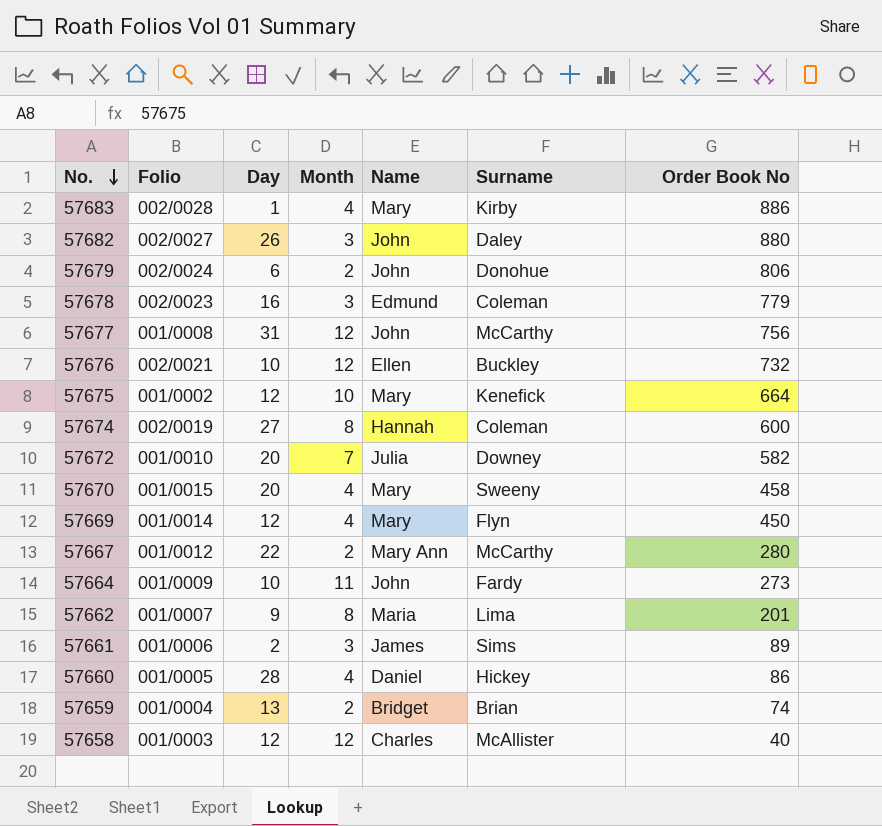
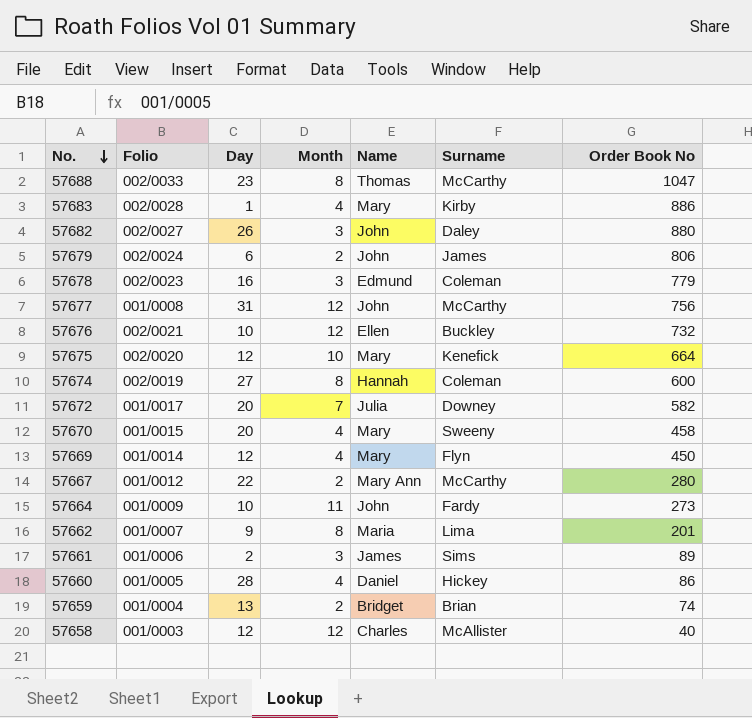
row 57688: none -> 002/0033 | 23 | 8 | Thomas | McCarthy | 1047
57679 | Surname: Donohue -> James
57675 | Folio: 001/0002 -> 002/0020
57672 | Folio: 001/0010 -> 001/0017

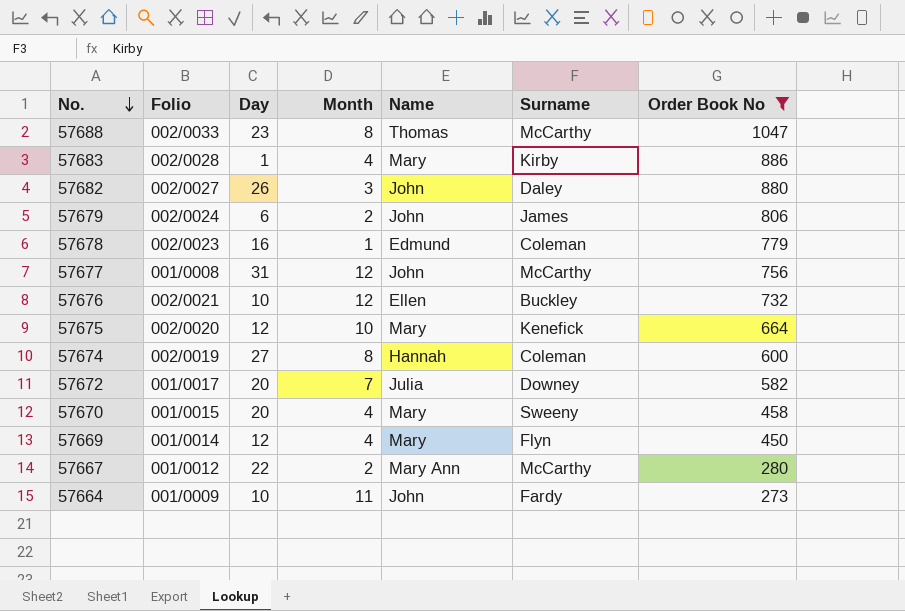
filter: none -> Order Book No >= 273
57678 | Month: 3 -> 1

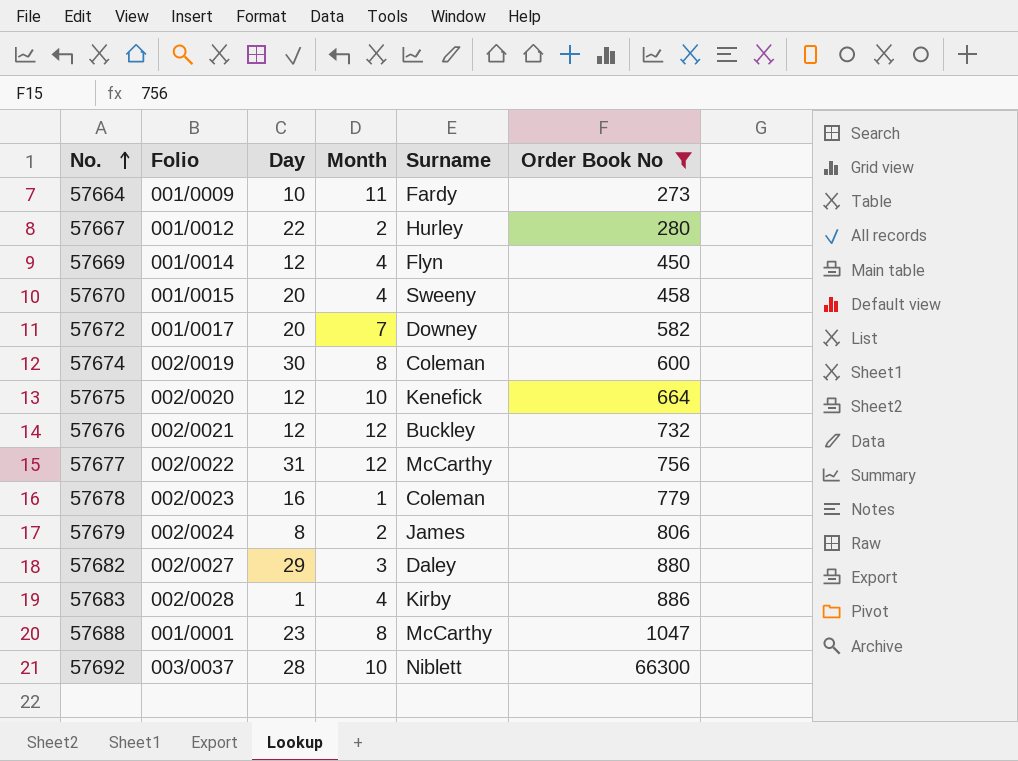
row order: No. descending -> No. ascending
column Name | position: 5 -> none
57667 | Surname: McCarthy -> Hurley
57674 | Day: 27 -> 30
57676 | Day: 10 -> 12
57677 | Folio: 001/0008 -> 002/0022
57679 | Day: 6 -> 8
57682 | Day: 26 -> 29
57688 | Folio: 002/0033 -> 001/0001
row 57692: none -> 003/0037 | 28 | 10 | Niblett | 66300

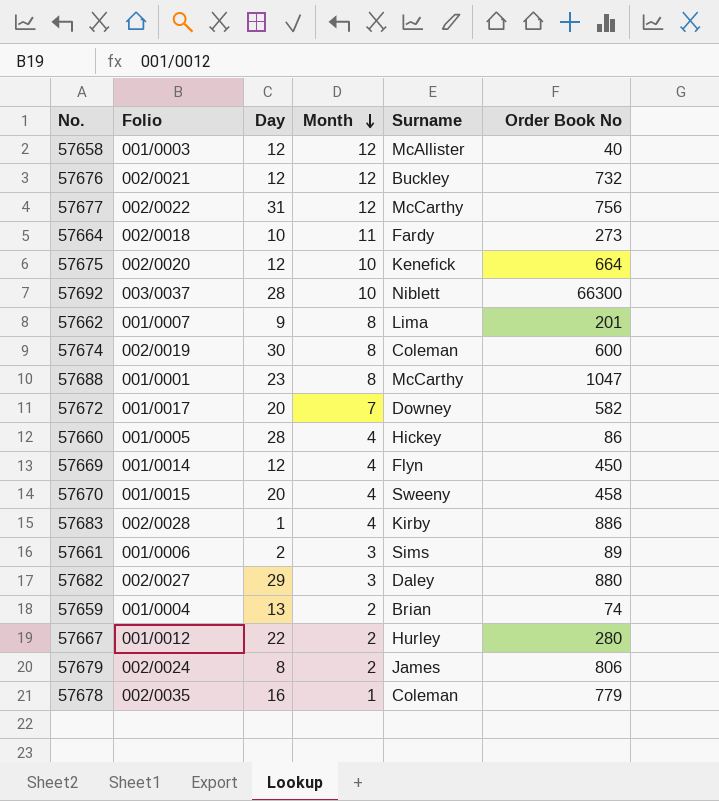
filter: Order Book No >= 273 -> none
row order: No. ascending -> Month descending
57664 | Folio: 001/0009 -> 002/0018
57678 | Folio: 002/0023 -> 002/0035

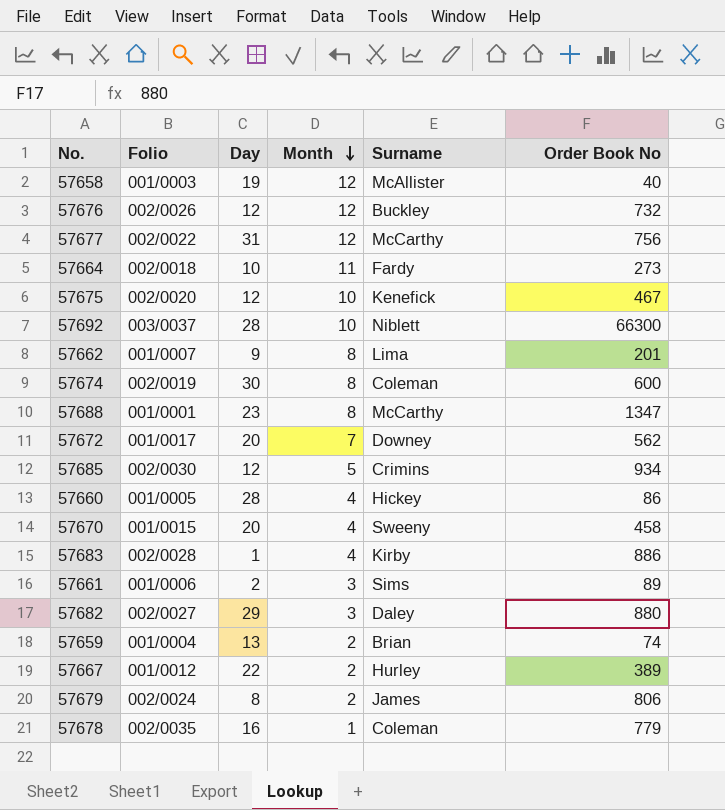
row 57669: 001/0014 | 12 | 4 | Flyn | 450 -> none
57658 | Day: 12 -> 19
57676 | Folio: 002/0021 -> 002/0026
57675 | Order Book No: 664 -> 467
57688 | Order Book No: 1047 -> 1347
57672 | Order Book No: 582 -> 562
row 57685: none -> 002/0030 | 12 | 5 | Crimins | 934
57667 | Order Book No: 280 -> 389

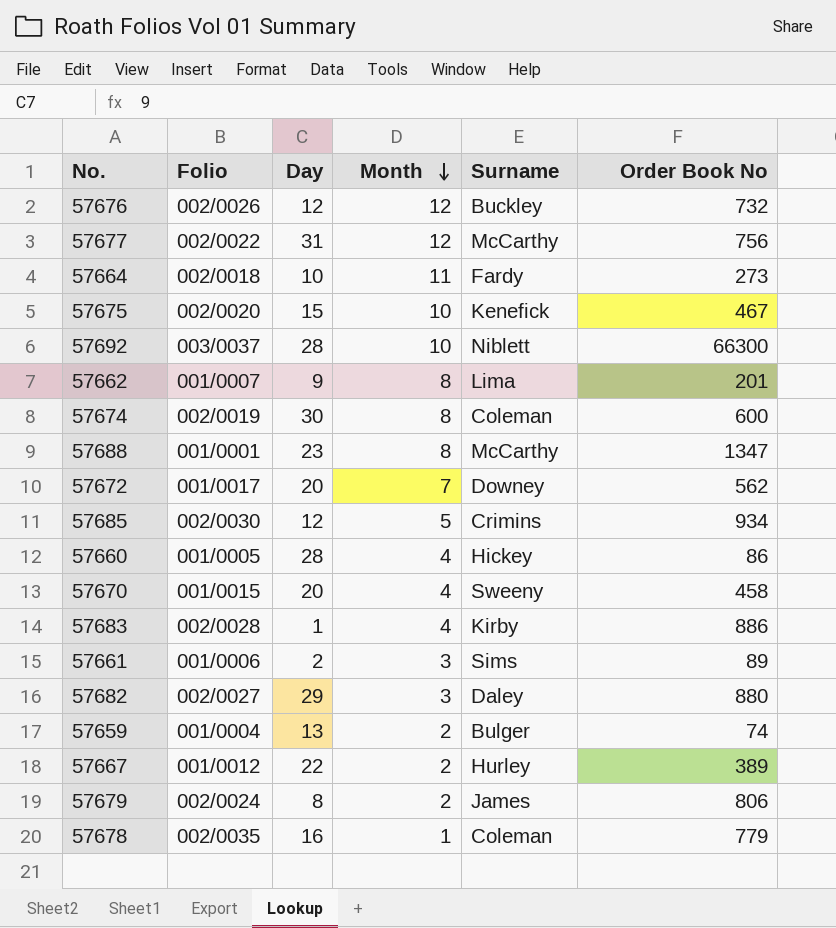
row 57658: 001/0003 | 19 | 12 | McAllister | 40 -> none
57675 | Day: 12 -> 15
57659 | Surname: Brian -> Bulger

